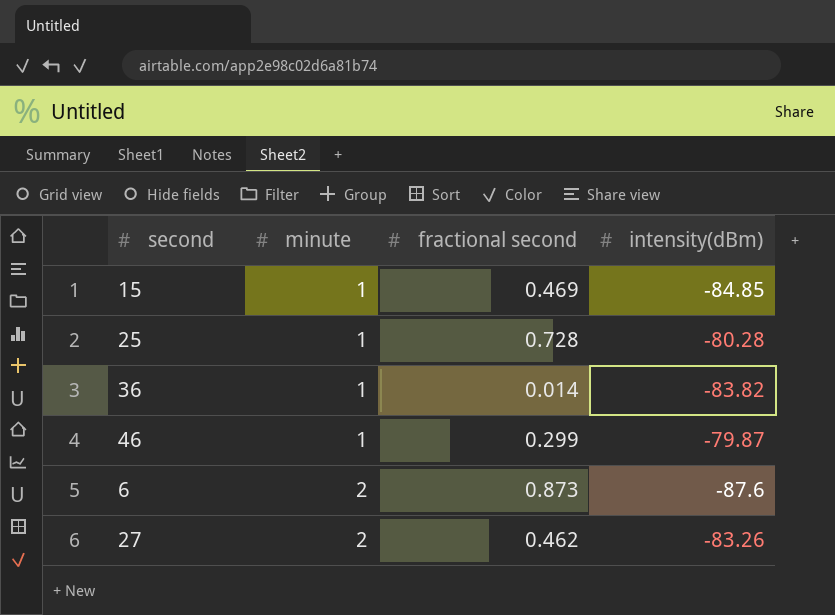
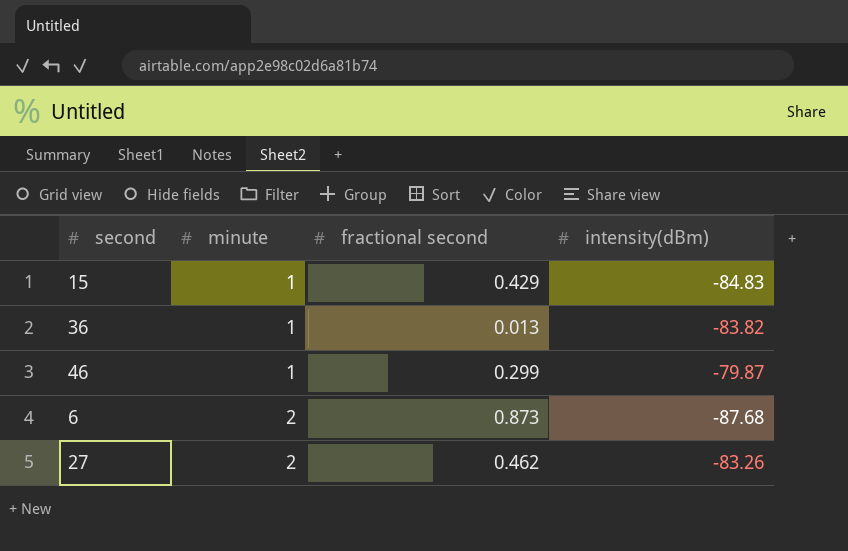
row 25: 1 | 0.728 | -80.28 -> none
15 | fractional second: 0.469 -> 0.429
15 | intensity(dBm): -84.85 -> -84.83
36 | fractional second: 0.014 -> 0.013
6 | intensity(dBm): -87.6 -> -87.68

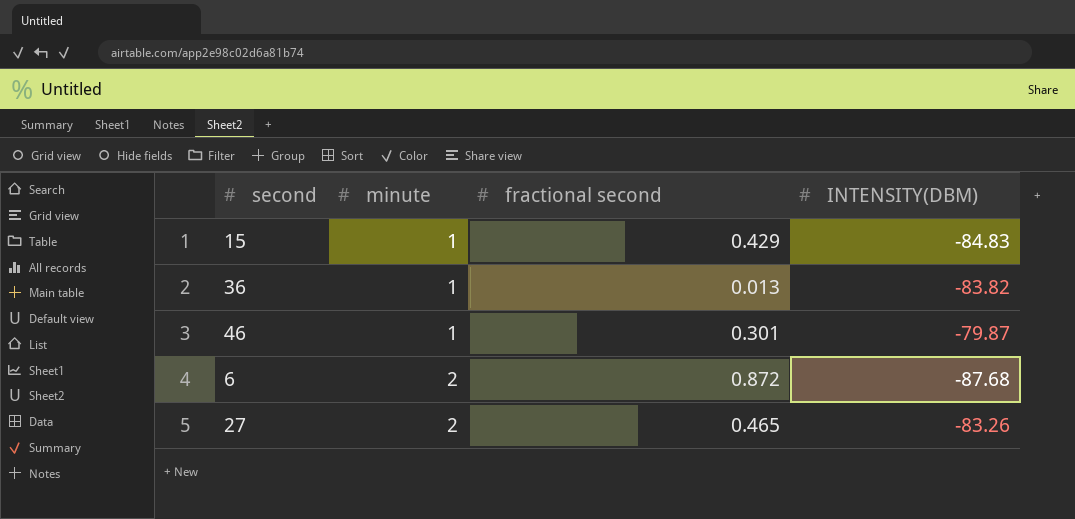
column name: intensity(dBm) -> INTENSITY(DBM)
46 | fractional second: 0.299 -> 0.301
6 | fractional second: 0.873 -> 0.872
27 | fractional second: 0.462 -> 0.465

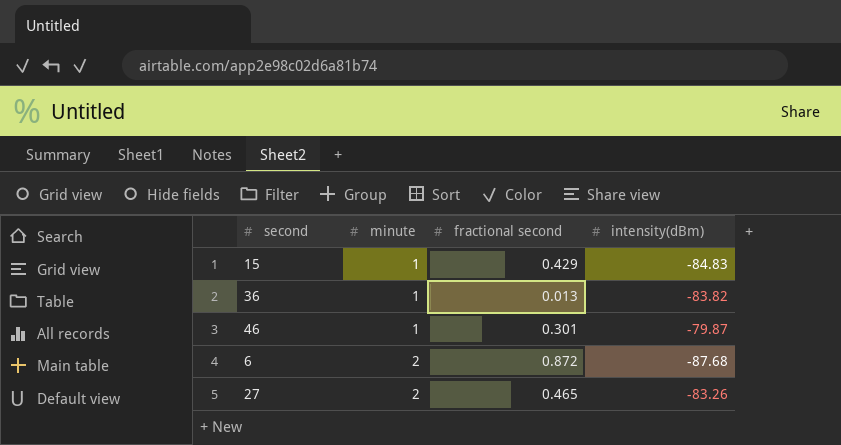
column name: INTENSITY(DBM) -> intensity(dBm)

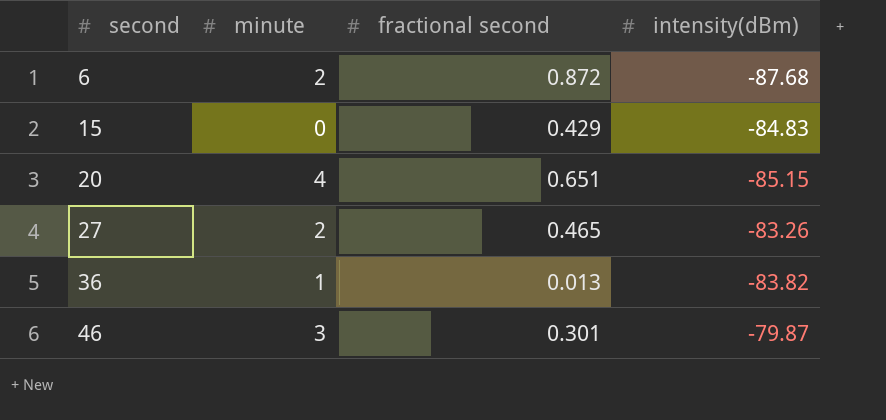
row order: minute ascending -> second ascending
15 | minute: 1 -> 0
row 20: none -> 4 | 0.651 | -85.15
46 | minute: 1 -> 3

